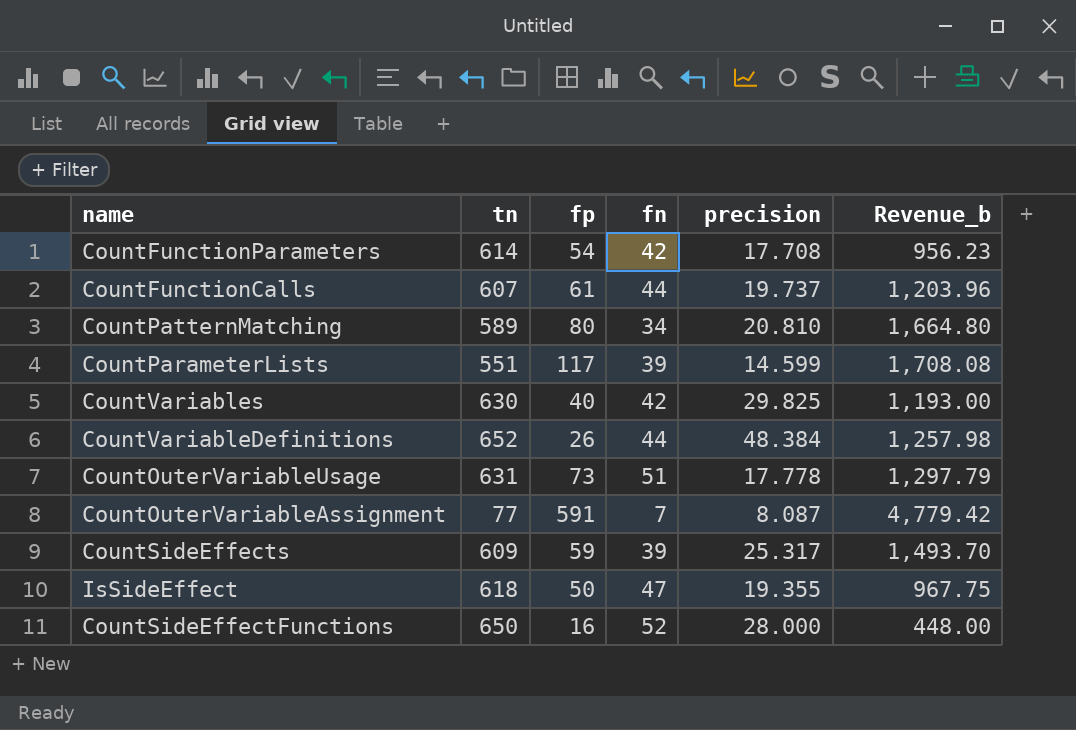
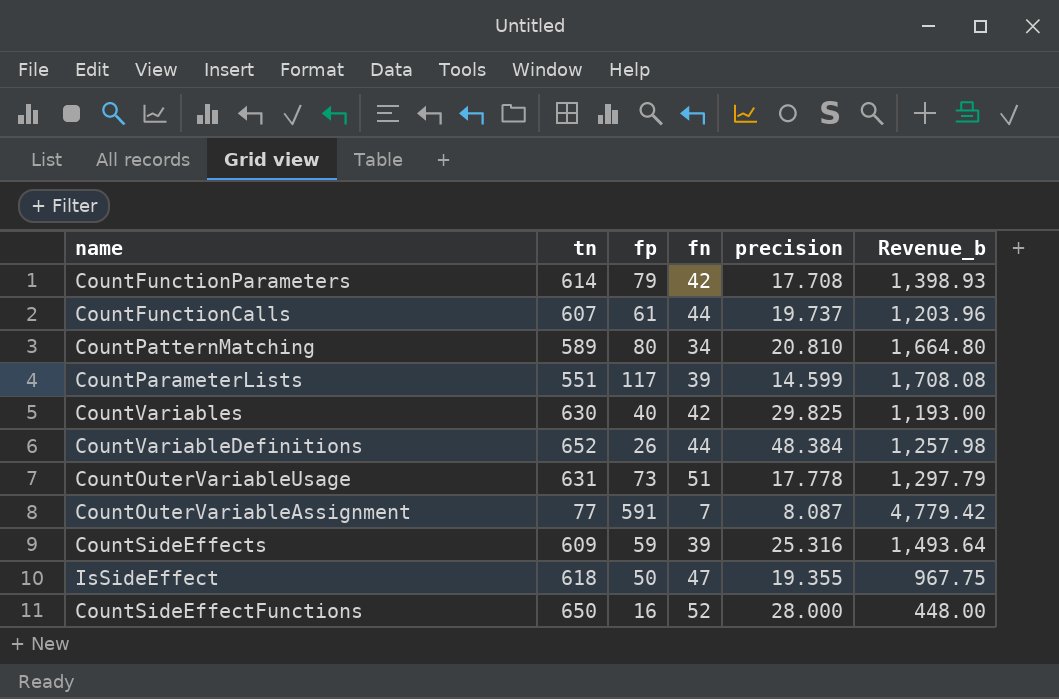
CountFunctionParameters | fp: 54 -> 79
CountFunctionParameters | Revenue_b: 956.23 -> 1,398.93
CountSideEffects | precision: 25.317 -> 25.316
CountSideEffects | Revenue_b: 1,493.70 -> 1,493.64

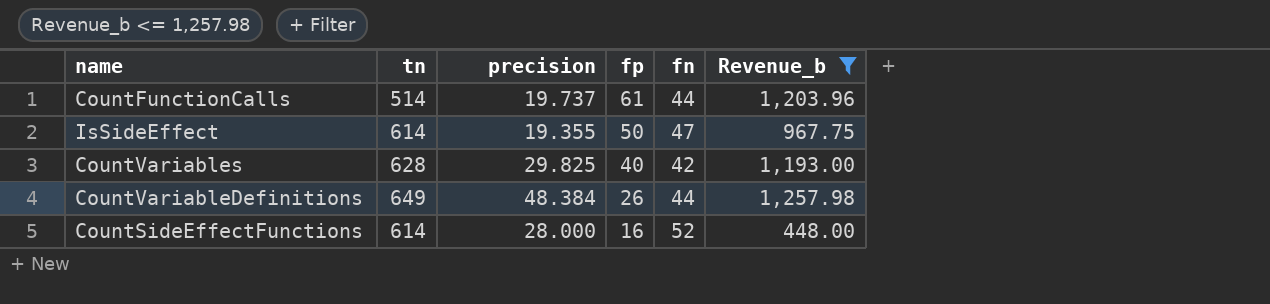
filter: none -> Revenue_b <= 1,257.98
row order: none -> fp descending
column precision | position: 5 -> 3
CountFunctionCalls | tn: 607 -> 514
IsSideEffect | tn: 618 -> 614
CountVariables | tn: 630 -> 628
CountVariableDefinitions | tn: 652 -> 649
CountSideEffectFunctions | tn: 650 -> 614

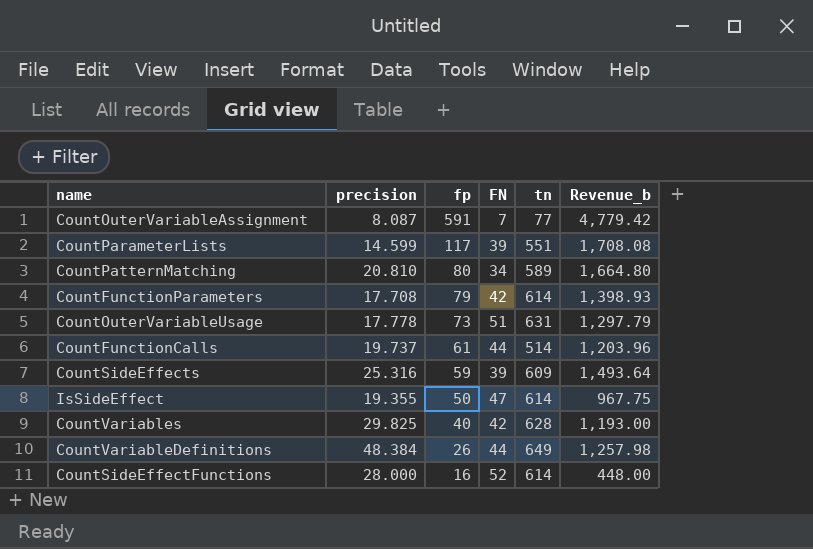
filter: Revenue_b <= 1,257.98 -> none
column name: fn -> FN
column tn | position: 2 -> 5

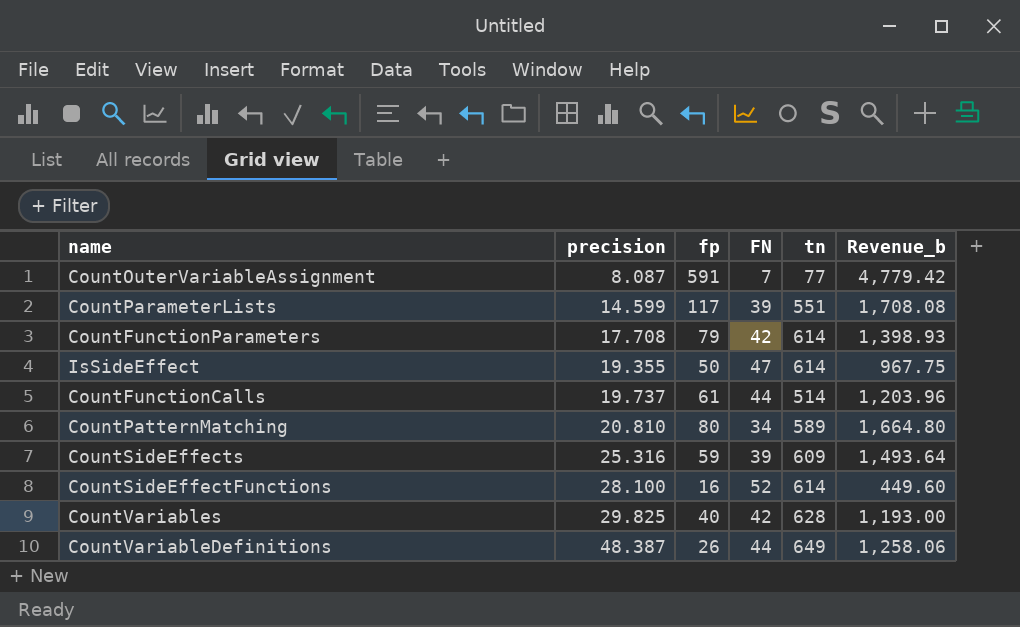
row order: fp descending -> precision ascending
row CountOuterVariableUsage: 17.778 | 73 | 51 | 631 | 1,297.79 -> none
CountSideEffectFunctions | precision: 28.000 -> 28.100
CountSideEffectFunctions | Revenue_b: 448.00 -> 449.60
CountVariableDefinitions | precision: 48.384 -> 48.387
CountVariableDefinitions | Revenue_b: 1,257.98 -> 1,258.06

